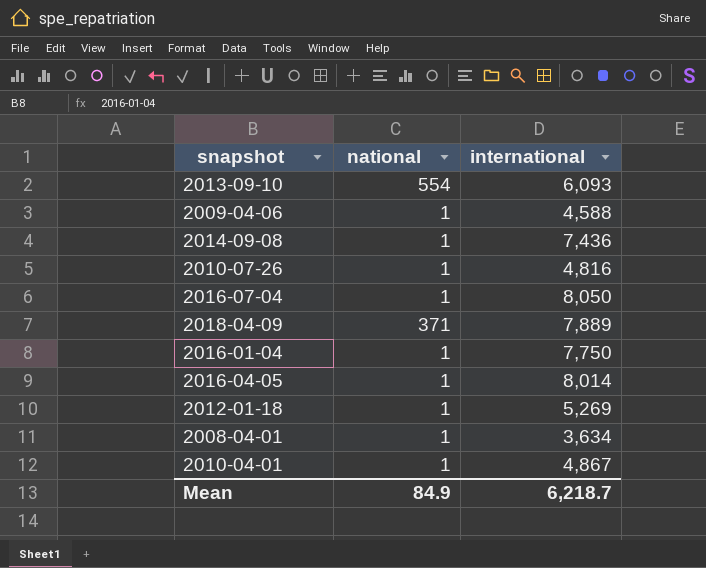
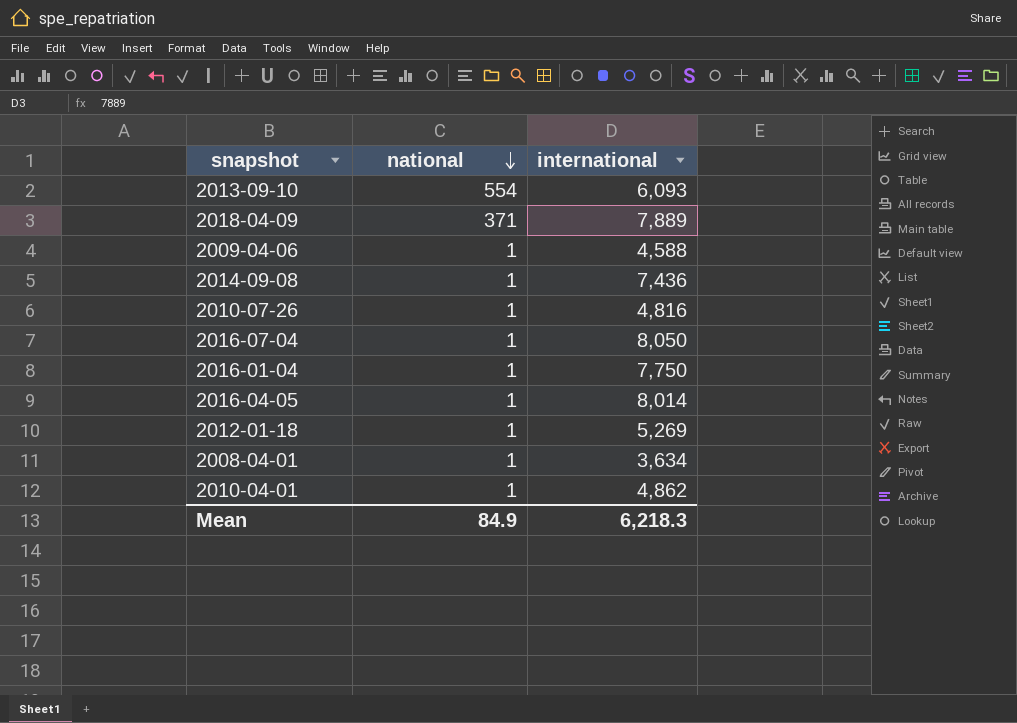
row order: none -> national descending
2010-04-01 | international: 4,867 -> 4,862
Mean | international: 6,218.7 -> 6,218.3

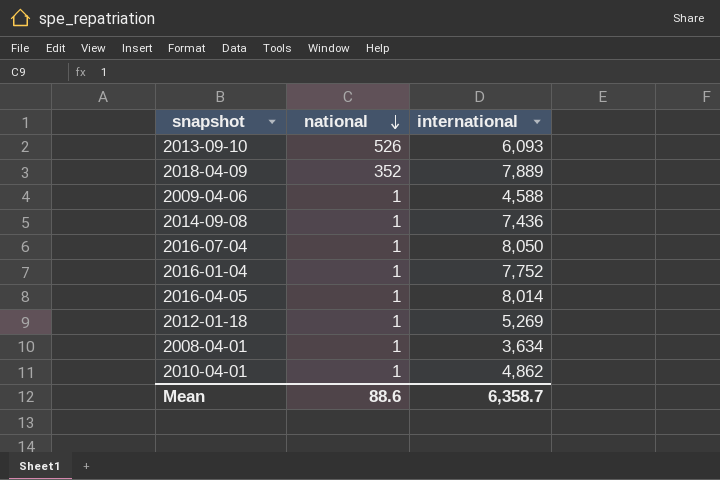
row 2010-07-26: 1 | 4,816 -> none
2013-09-10 | national: 554 -> 526
2018-04-09 | national: 371 -> 352
2016-01-04 | international: 7,750 -> 7,752
Mean | national: 84.9 -> 88.6
Mean | international: 6,218.3 -> 6,358.7

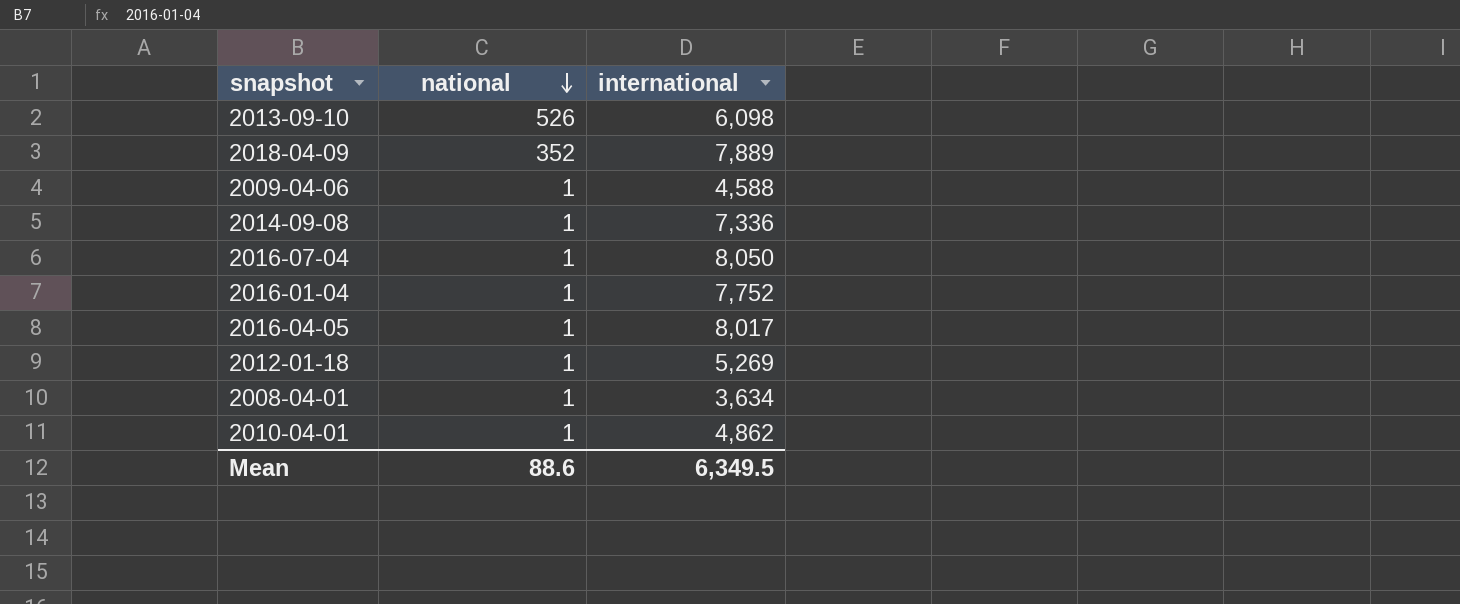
2013-09-10 | international: 6,093 -> 6,098
2014-09-08 | international: 7,436 -> 7,336
2016-04-05 | international: 8,014 -> 8,017
Mean | international: 6,358.7 -> 6,349.5

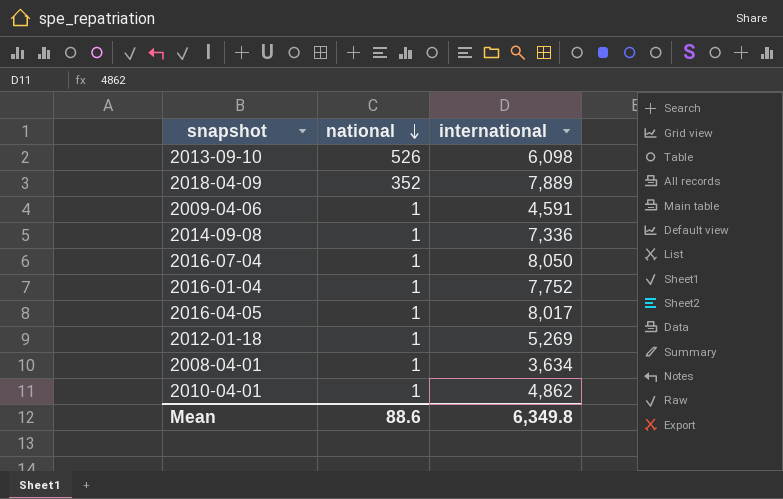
2009-04-06 | international: 4,588 -> 4,591
Mean | international: 6,349.5 -> 6,349.8

